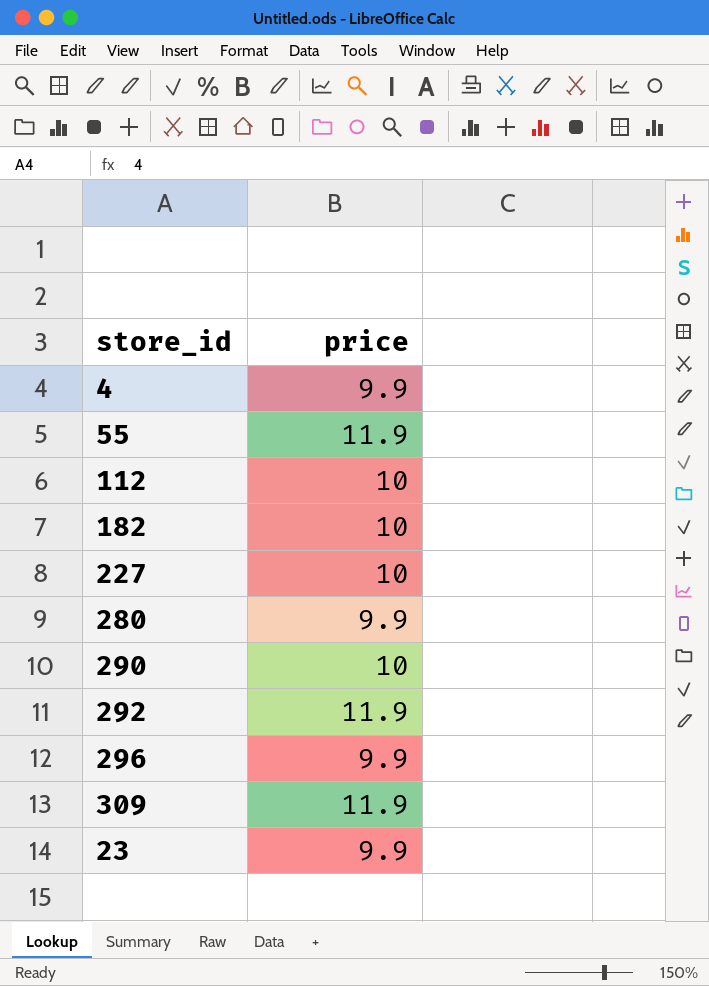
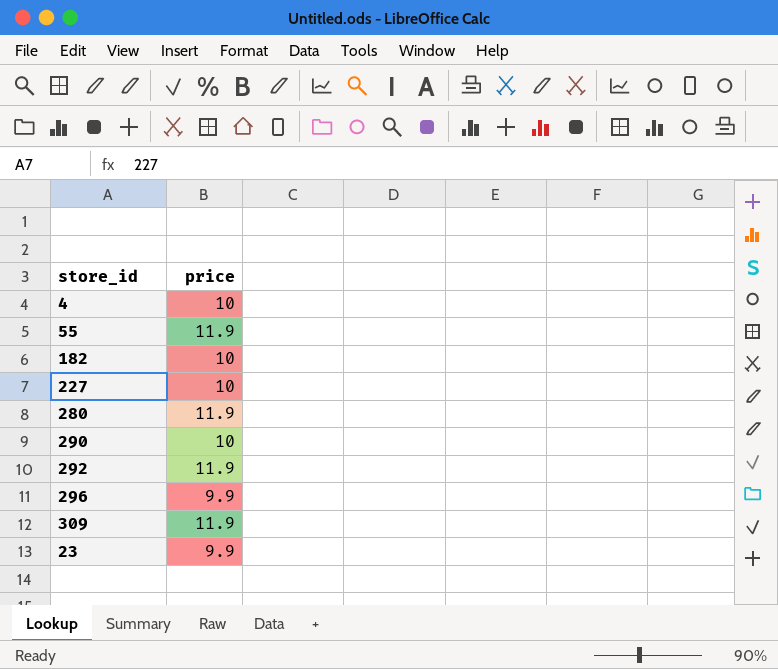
row 112: 10 -> none
4 | price: 9.9 -> 10
280 | price: 9.9 -> 11.9

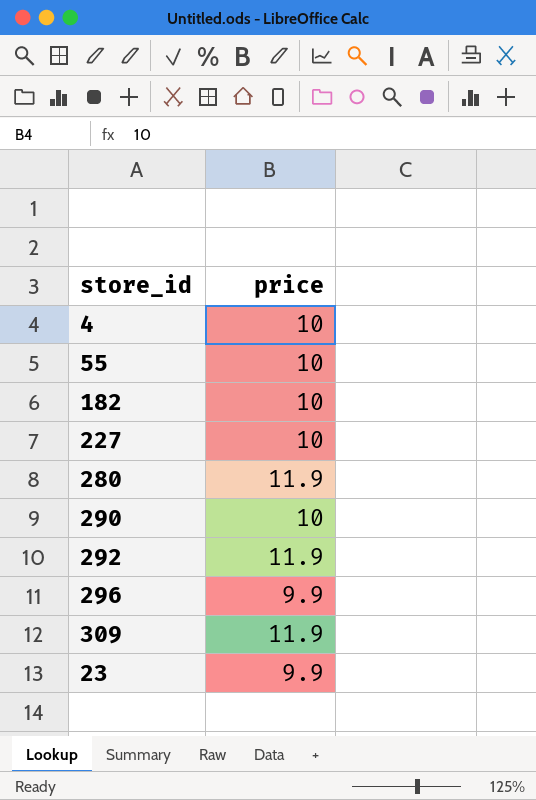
55 | price: 11.9 -> 10

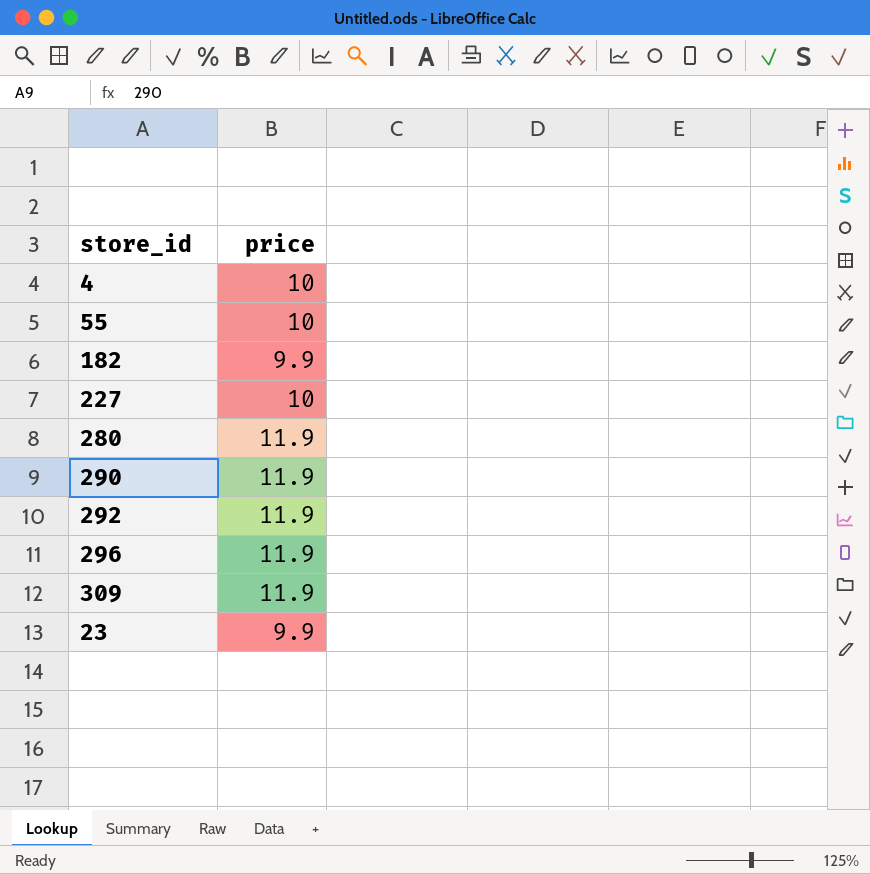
182 | price: 10 -> 9.9
290 | price: 10 -> 11.9
296 | price: 9.9 -> 11.9

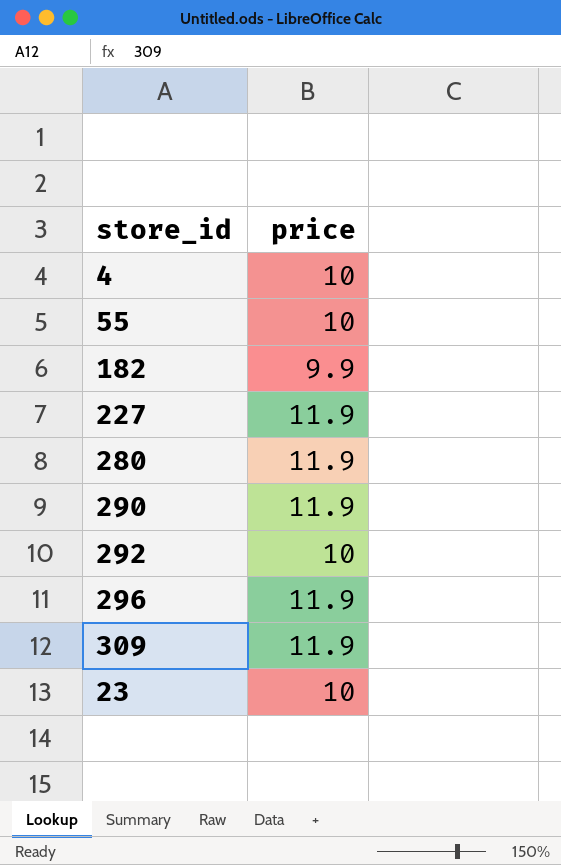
227 | price: 10 -> 11.9
292 | price: 11.9 -> 10
23 | price: 9.9 -> 10

